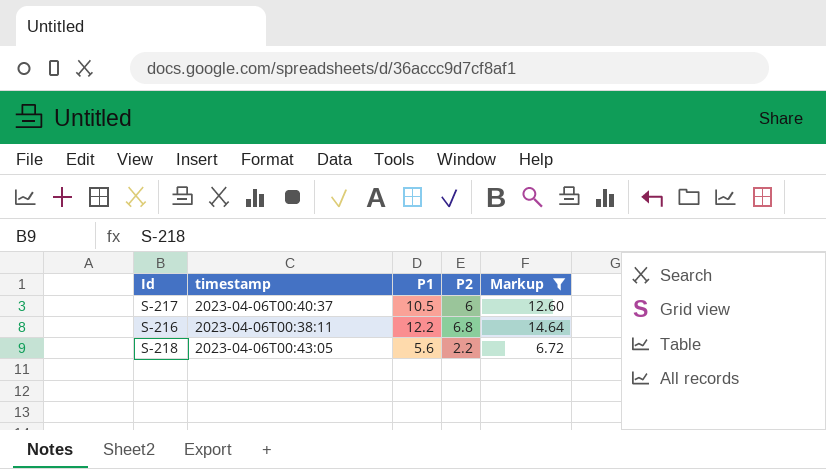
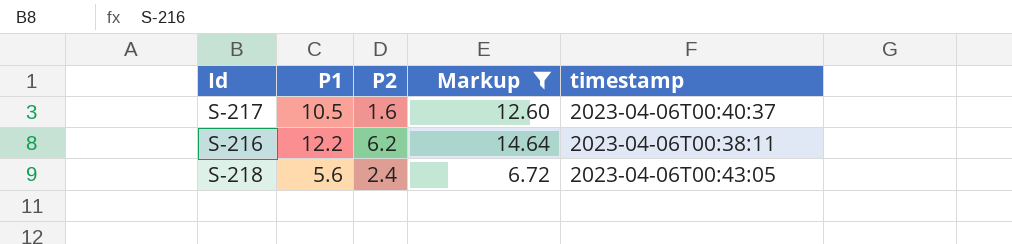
column timestamp | position: 2 -> 5
S-217 | P2: 6 -> 1.6
S-216 | P2: 6.8 -> 6.2
S-218 | P2: 2.2 -> 2.4

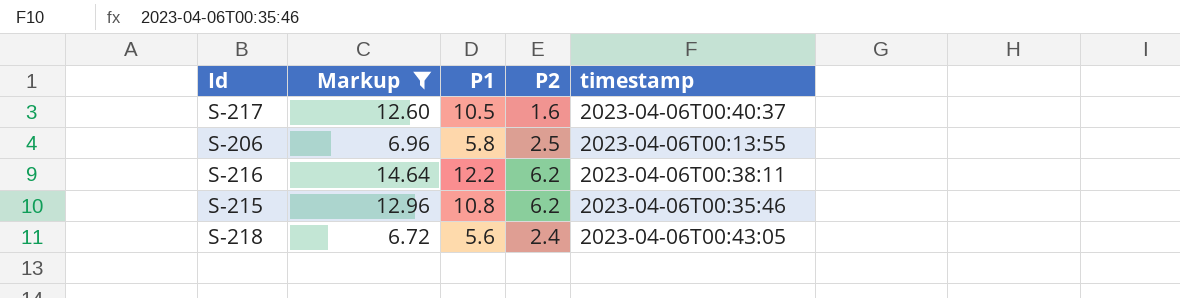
column Markup | position: 4 -> 2
row S-206: none -> 6.96 | 5.8 | 2.5 | 2023-04-06T00:13:55
row S-215: none -> 12.96 | 10.8 | 6.2 | 2023-04-06T00:35:46

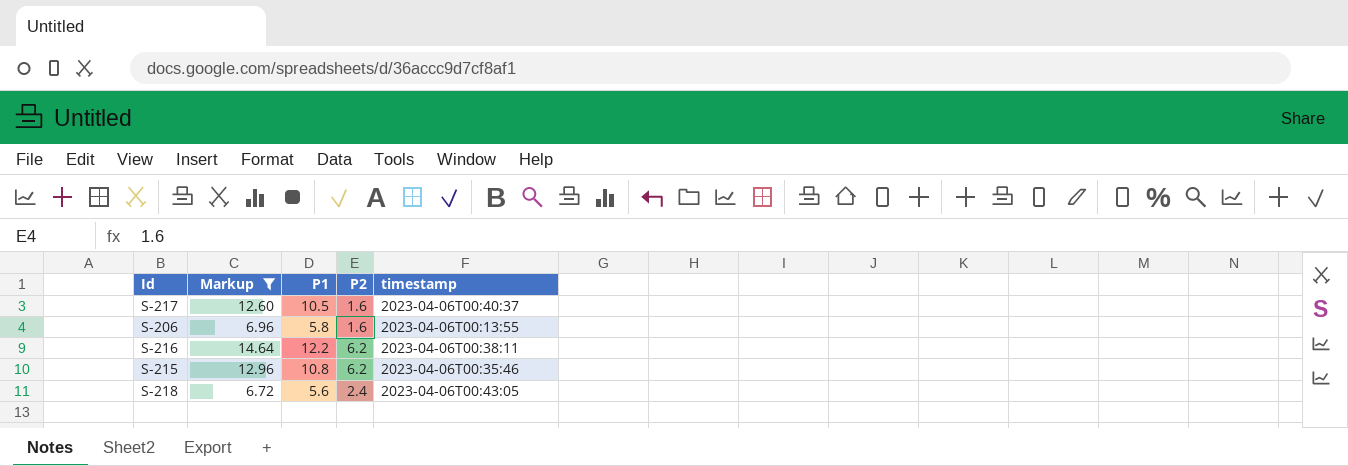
S-206 | P2: 2.5 -> 1.6

